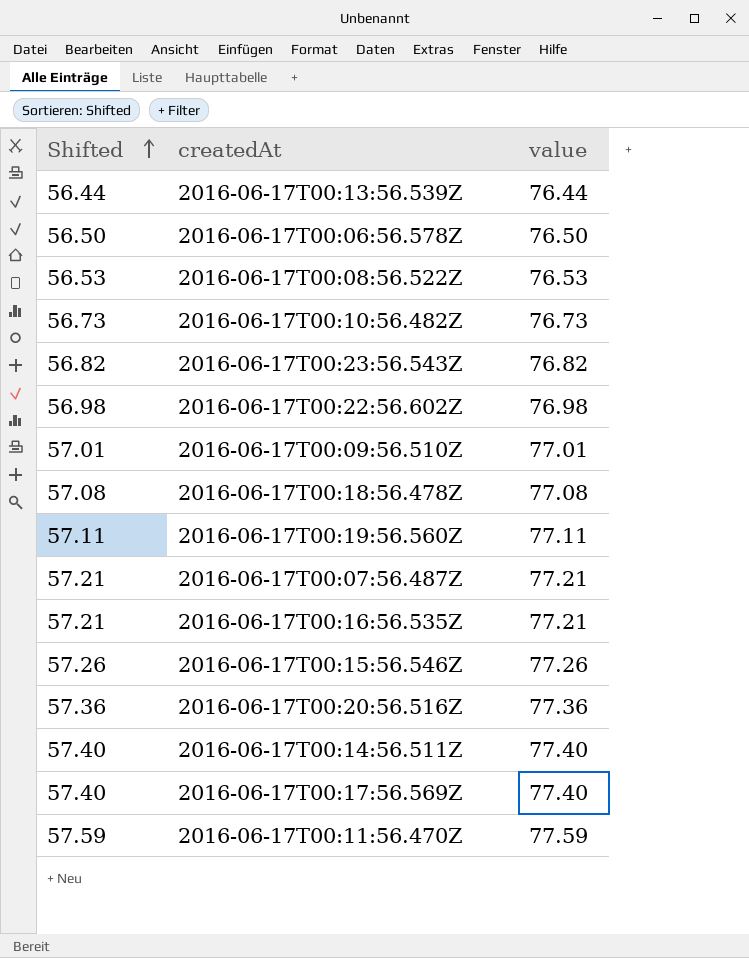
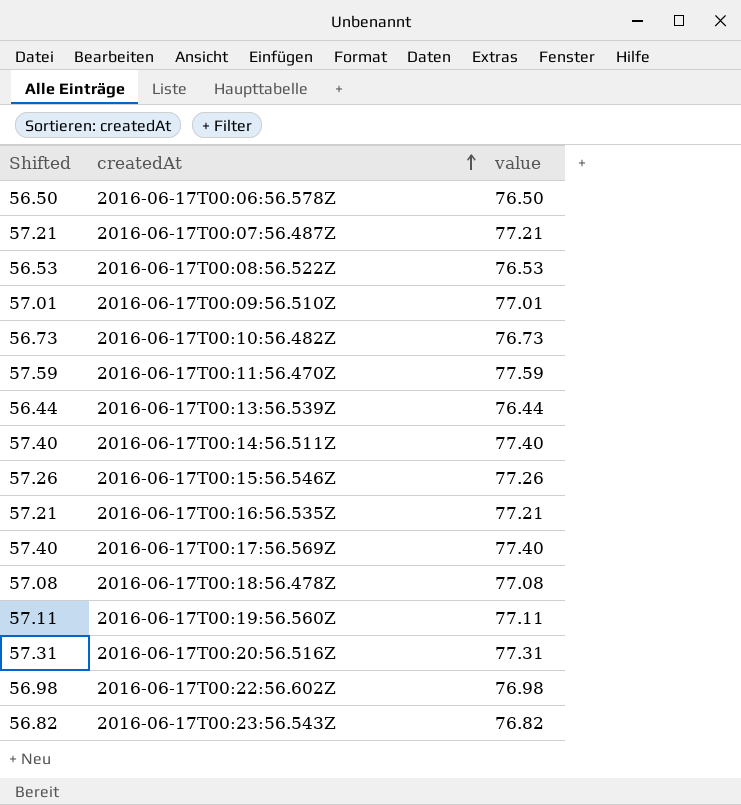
row order: Shifted ascending -> createdAt ascending
2016-06-17T00:20:56.516Z | Shifted: 57.36 -> 57.31
2016-06-17T00:20:56.516Z | value: 77.36 -> 77.31

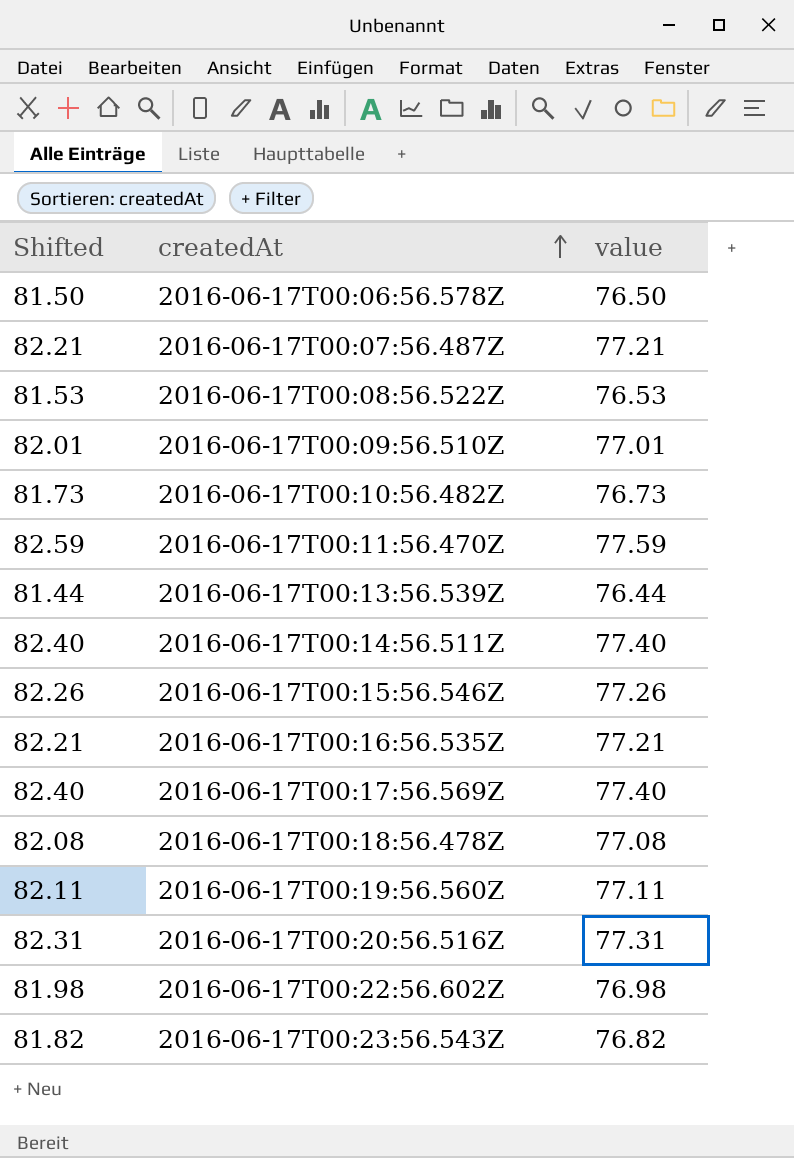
column Shifted | formula: [value] - 20 -> [value] + 5

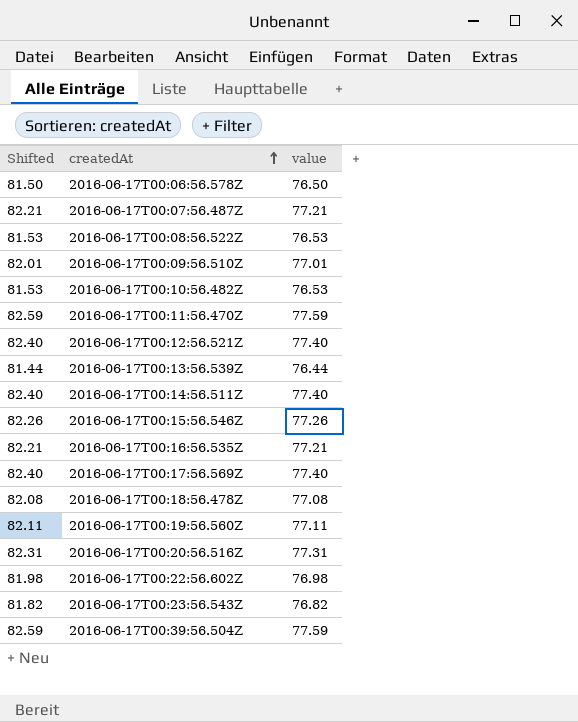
2016-06-17T00:10:56.482Z | Shifted: 81.73 -> 81.53
2016-06-17T00:10:56.482Z | value: 76.73 -> 76.53
row 2016-06-17T00:12:56.521Z: none -> 82.40 | 77.40
row 2016-06-17T00:39:56.504Z: none -> 82.59 | 77.59

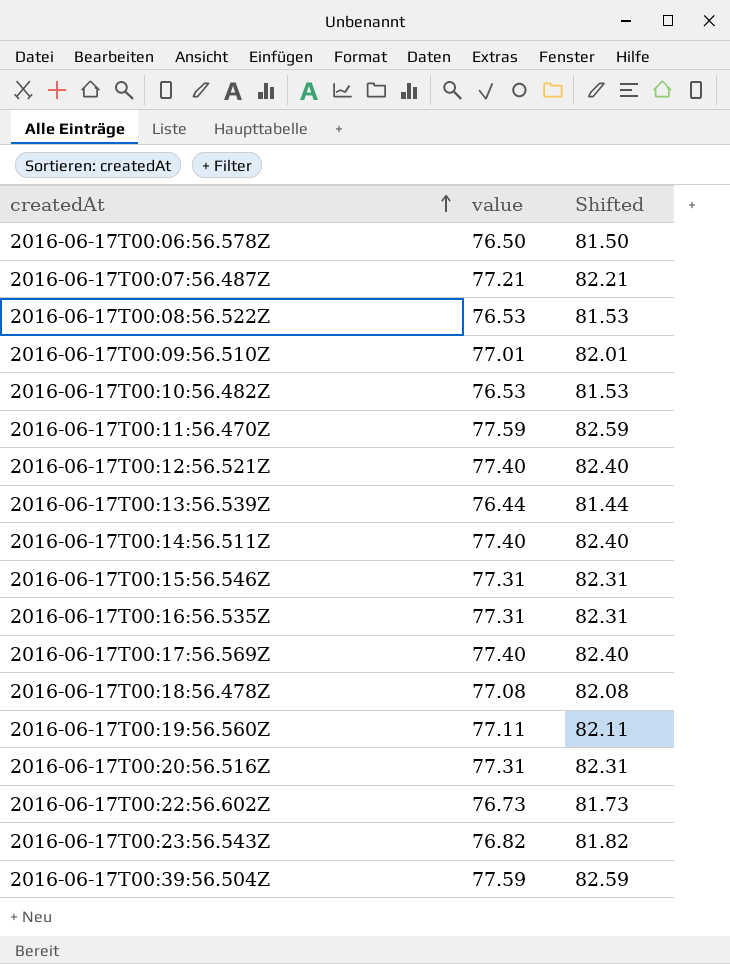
column Shifted | position: 1 -> 3
2016-06-17T00:15:56.546Z | value: 77.26 -> 77.31
2016-06-17T00:15:56.546Z | Shifted: 82.26 -> 82.31
2016-06-17T00:16:56.535Z | value: 77.21 -> 77.31
2016-06-17T00:16:56.535Z | Shifted: 82.21 -> 82.31
2016-06-17T00:22:56.602Z | value: 76.98 -> 76.73
2016-06-17T00:22:56.602Z | Shifted: 81.98 -> 81.73

